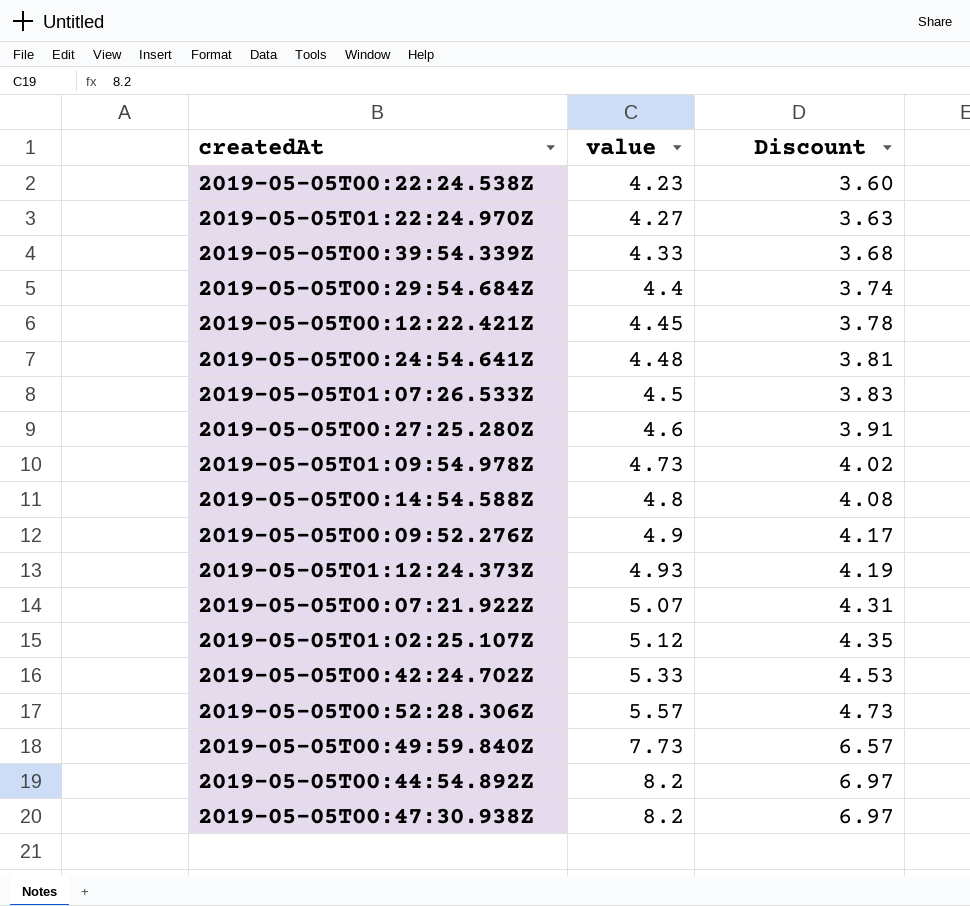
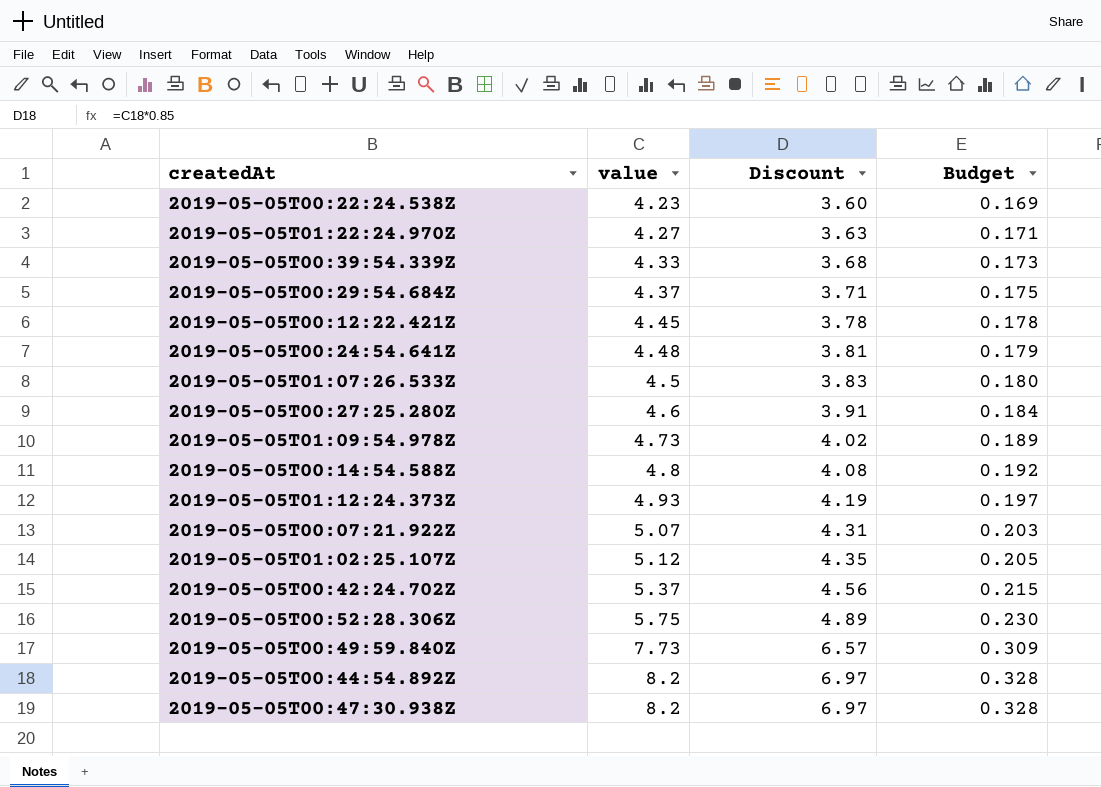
column Budget | formula: none -> [value] * 0.04
row 2019-05-05T00:09:52.276Z: 4.9 | 4.17 -> none
2019-05-05T00:29:54.684Z | value: 4.4 -> 4.37
2019-05-05T00:29:54.684Z | Discount: 3.74 -> 3.71
2019-05-05T00:42:24.702Z | value: 5.33 -> 5.37
2019-05-05T00:42:24.702Z | Discount: 4.53 -> 4.56
2019-05-05T00:52:28.306Z | value: 5.57 -> 5.75
2019-05-05T00:52:28.306Z | Discount: 4.73 -> 4.89

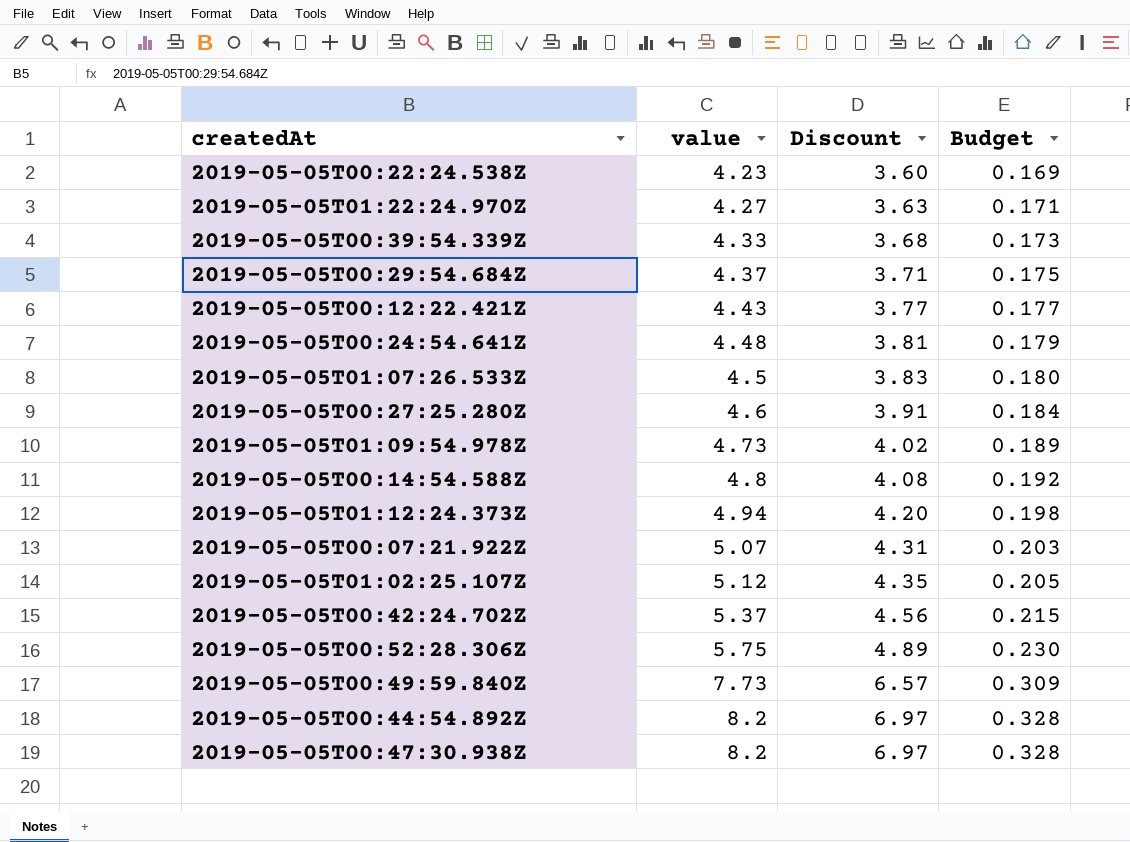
2019-05-05T00:12:22.421Z | value: 4.45 -> 4.43
2019-05-05T00:12:22.421Z | Discount: 3.78 -> 3.77
2019-05-05T00:12:22.421Z | Budget: 0.178 -> 0.177
2019-05-05T01:12:24.373Z | value: 4.93 -> 4.94
2019-05-05T01:12:24.373Z | Discount: 4.19 -> 4.20
2019-05-05T01:12:24.373Z | Budget: 0.197 -> 0.198

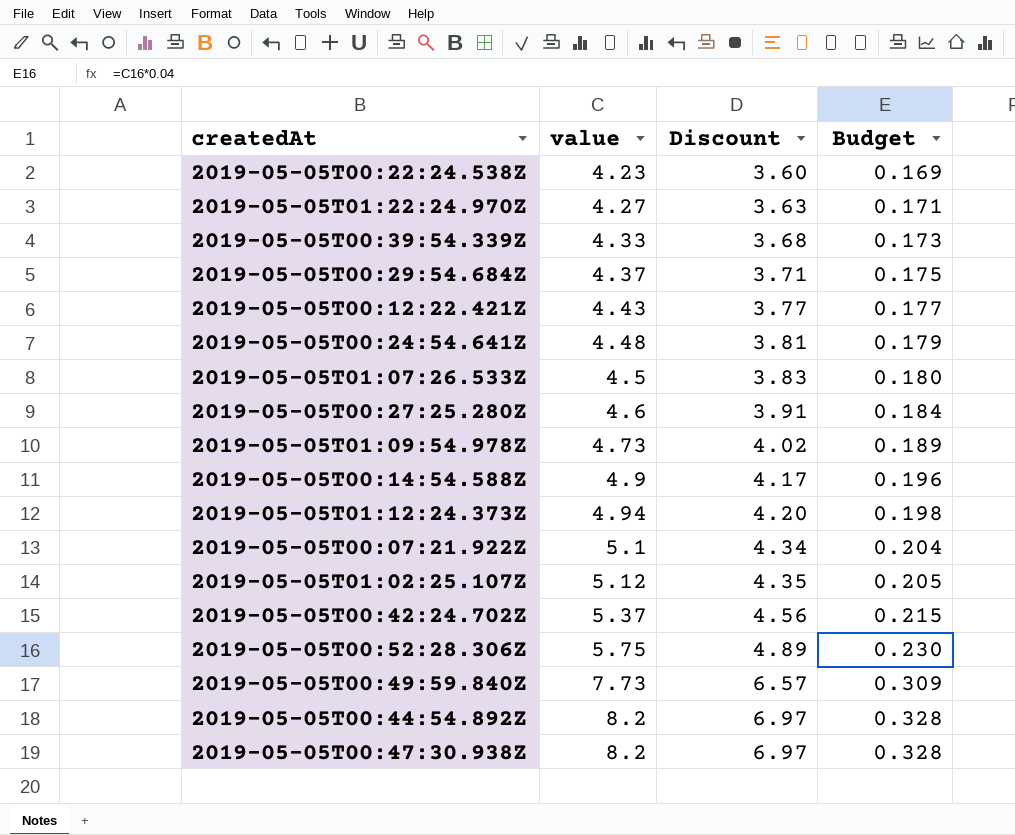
2019-05-05T00:14:54.588Z | value: 4.8 -> 4.9
2019-05-05T00:14:54.588Z | Discount: 4.08 -> 4.17
2019-05-05T00:14:54.588Z | Budget: 0.192 -> 0.196
2019-05-05T00:07:21.922Z | value: 5.07 -> 5.1
2019-05-05T00:07:21.922Z | Discount: 4.31 -> 4.34
2019-05-05T00:07:21.922Z | Budget: 0.203 -> 0.204

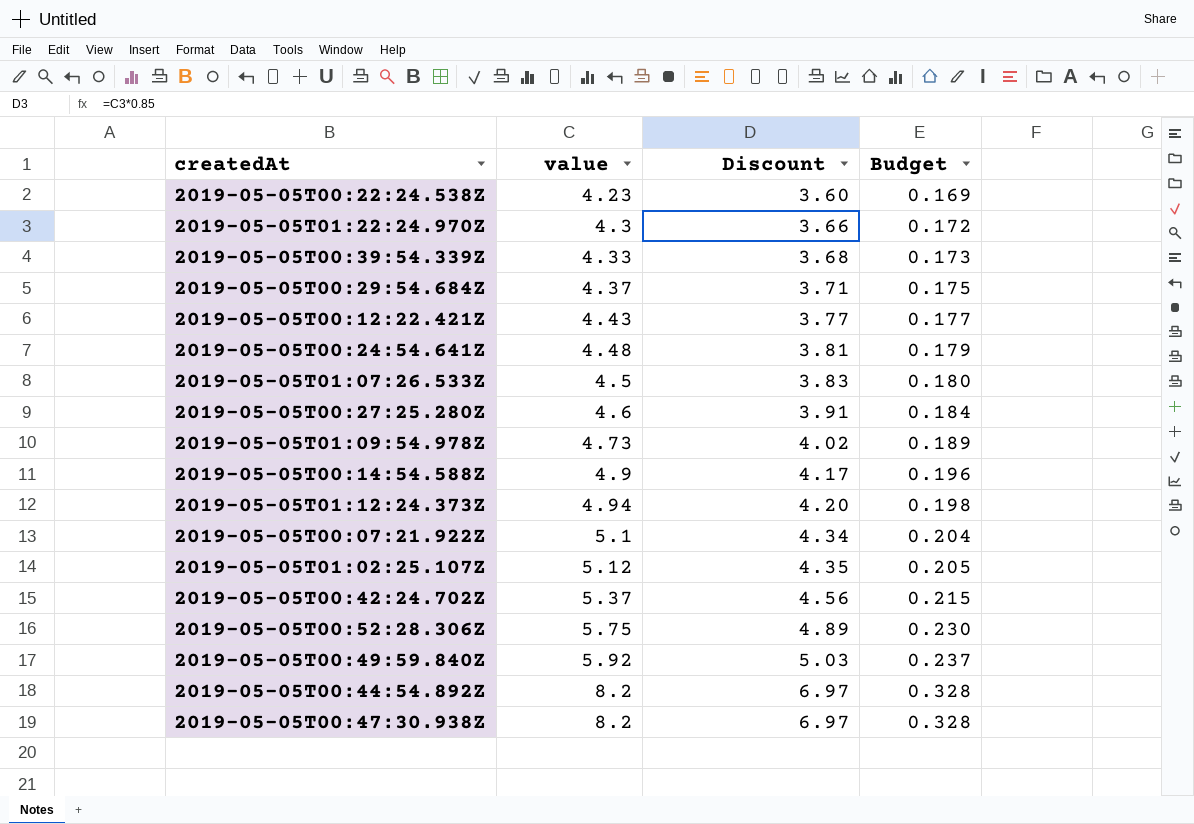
2019-05-05T01:22:24.970Z | value: 4.27 -> 4.3
2019-05-05T01:22:24.970Z | Discount: 3.63 -> 3.66
2019-05-05T01:22:24.970Z | Budget: 0.171 -> 0.172
2019-05-05T00:49:59.840Z | value: 7.73 -> 5.92
2019-05-05T00:49:59.840Z | Discount: 6.57 -> 5.03
2019-05-05T00:49:59.840Z | Budget: 0.309 -> 0.237

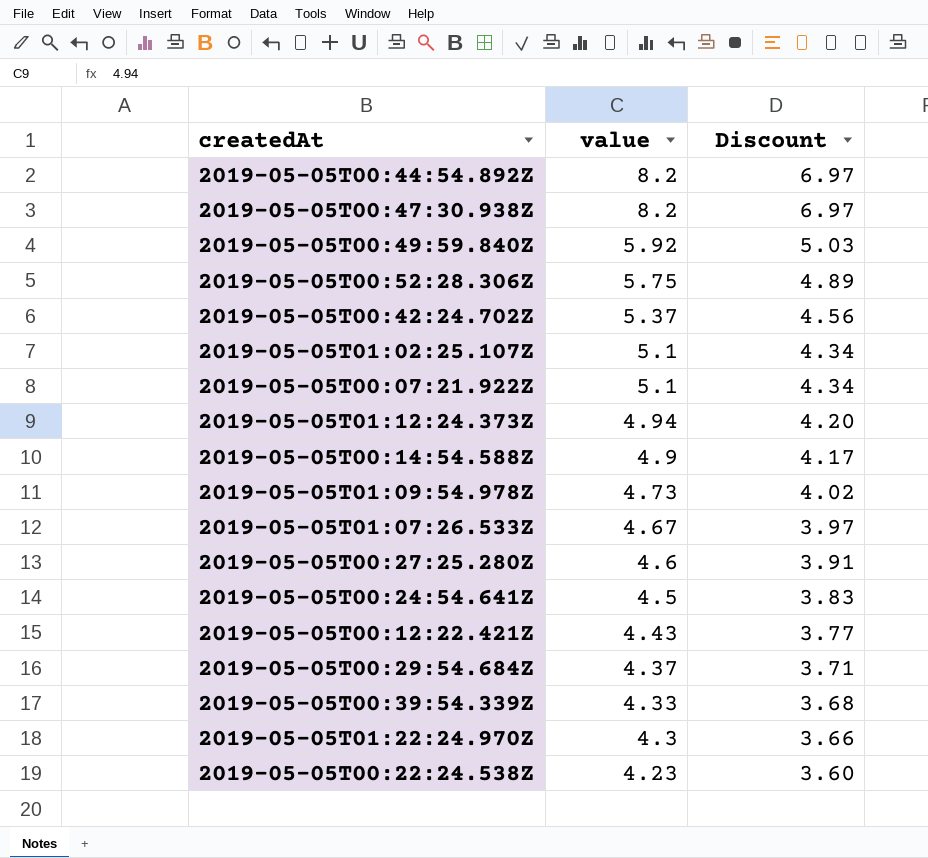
row order: value ascending -> value descending
column Budget | formula: [value] * 0.04 -> none
2019-05-05T01:02:25.107Z | value: 5.12 -> 5.1
2019-05-05T01:02:25.107Z | Discount: 4.35 -> 4.34
2019-05-05T01:07:26.533Z | value: 4.5 -> 4.67
2019-05-05T01:07:26.533Z | Discount: 3.83 -> 3.97
2019-05-05T00:24:54.641Z | value: 4.48 -> 4.5
2019-05-05T00:24:54.641Z | Discount: 3.81 -> 3.83

